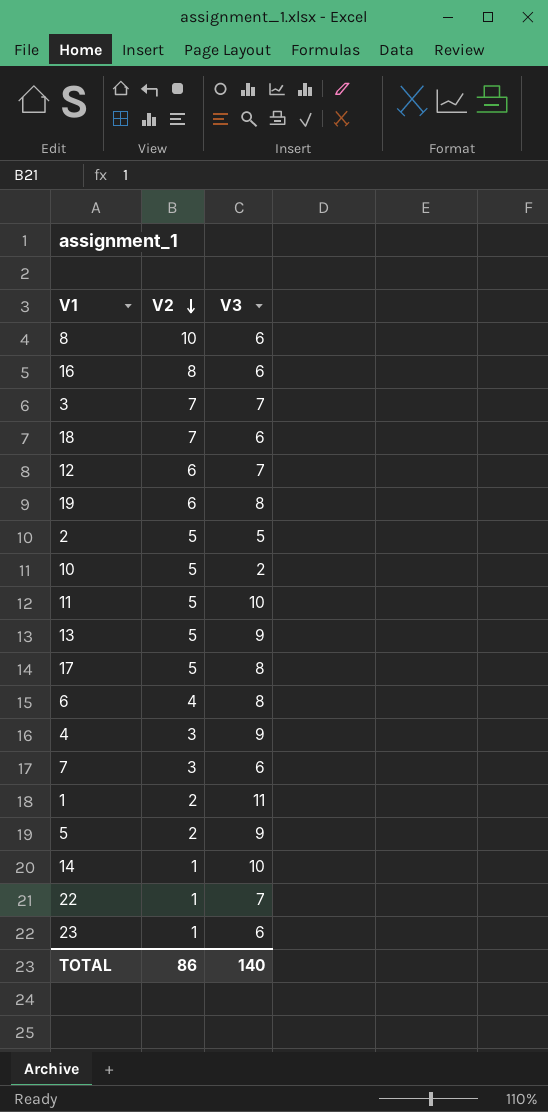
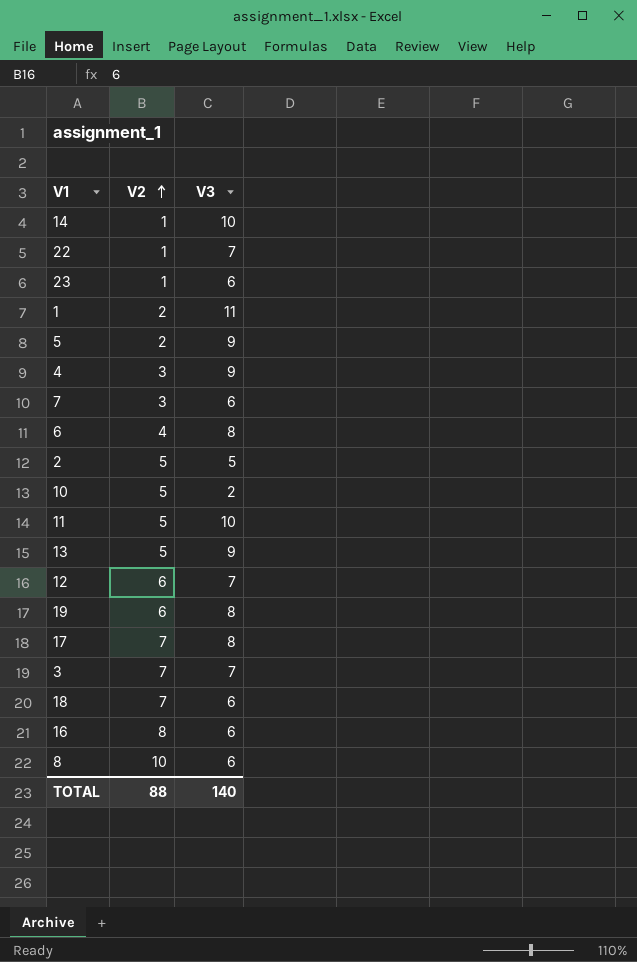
row order: V2 descending -> V2 ascending
17 | V2: 5 -> 7
TOTAL | V2: 86 -> 88

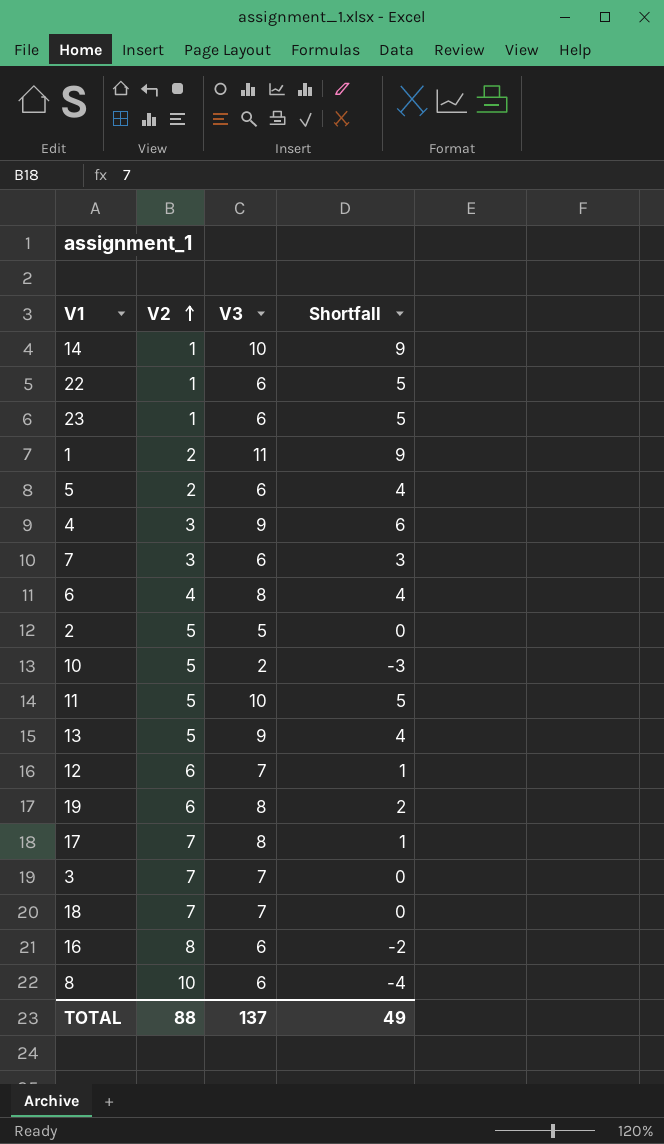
column Shortfall | formula: none -> [V3] - [V2]
22 | V3: 7 -> 6
5 | V3: 9 -> 6
18 | V3: 6 -> 7
TOTAL | V3: 140 -> 137

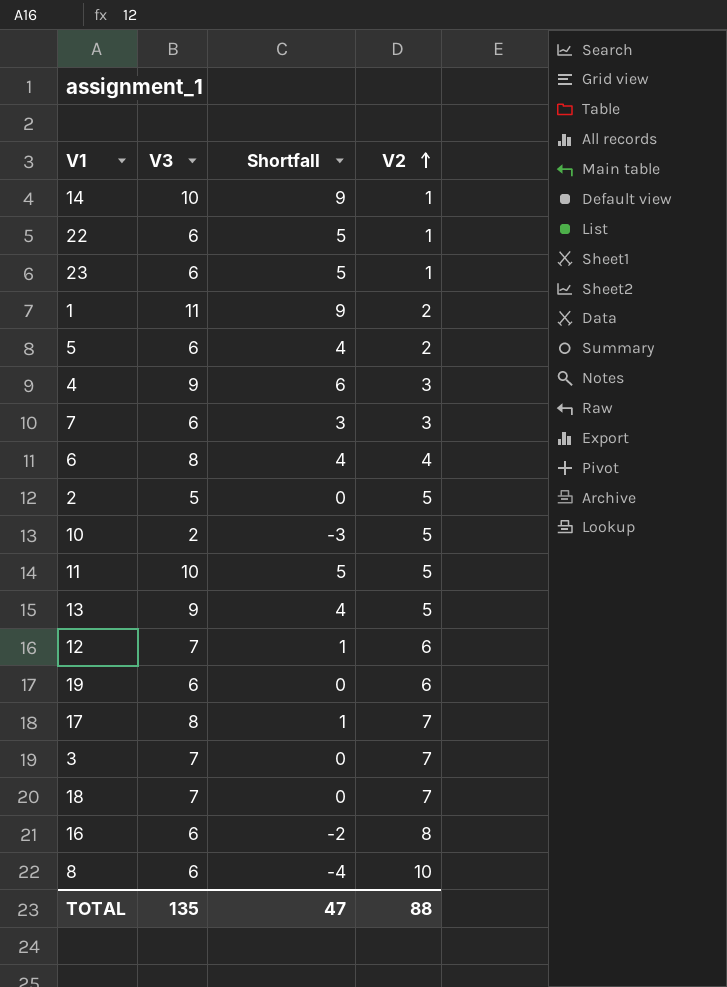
column V2 | position: 2 -> 4
19 | V3: 8 -> 6
19 | Shortfall: 2 -> 0
TOTAL | V3: 137 -> 135
TOTAL | Shortfall: 49 -> 47

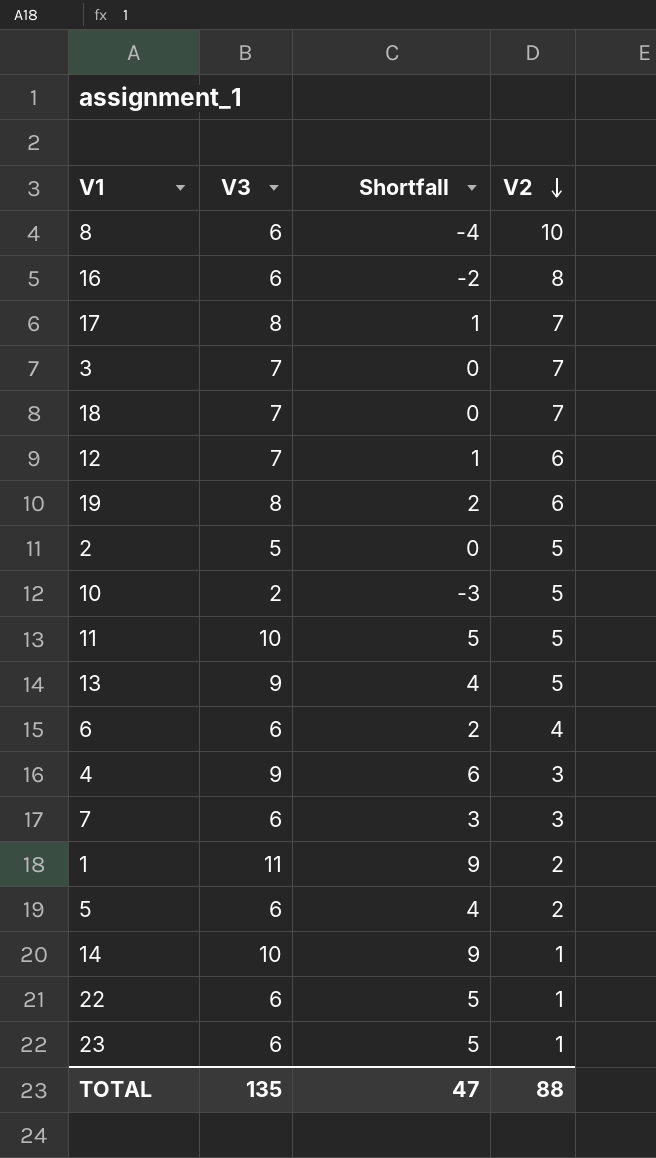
row order: V2 ascending -> V2 descending
19 | V3: 6 -> 8
19 | Shortfall: 0 -> 2
6 | V3: 8 -> 6
6 | Shortfall: 4 -> 2

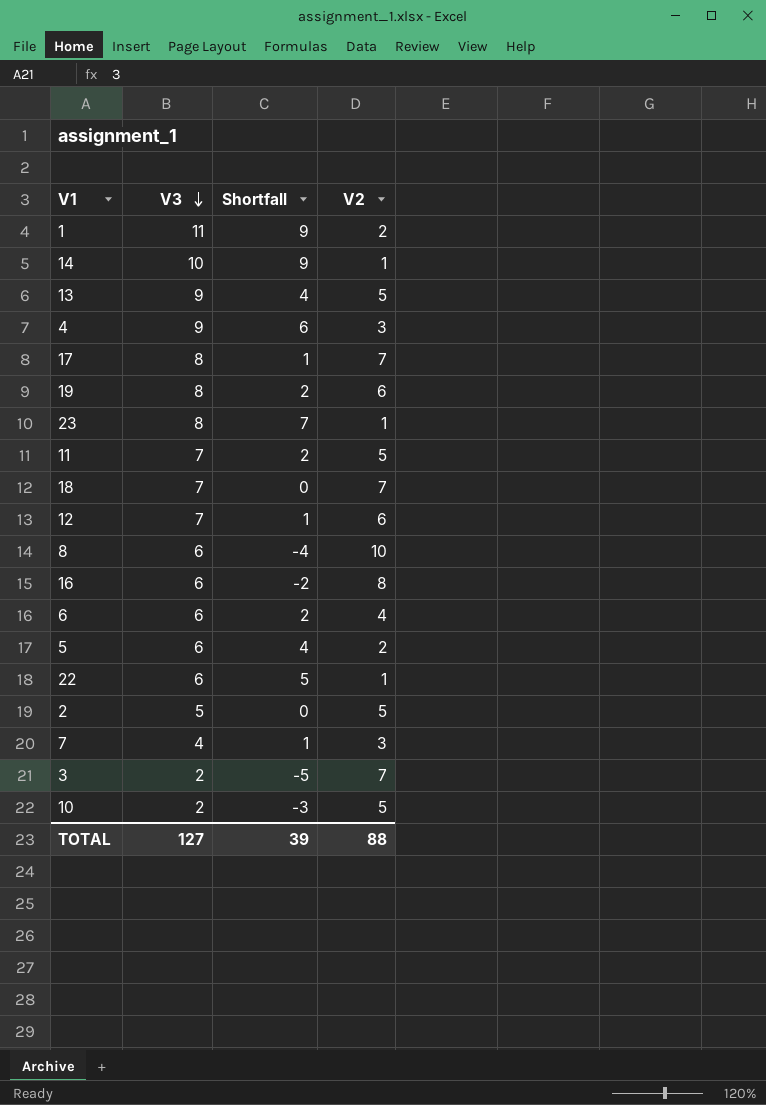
row order: V2 descending -> V3 descending
23 | V3: 6 -> 8
23 | Shortfall: 5 -> 7
11 | V3: 10 -> 7
11 | Shortfall: 5 -> 2
7 | V3: 6 -> 4
7 | Shortfall: 3 -> 1
3 | V3: 7 -> 2
3 | Shortfall: 0 -> -5
TOTAL | V3: 135 -> 127
TOTAL | Shortfall: 47 -> 39

